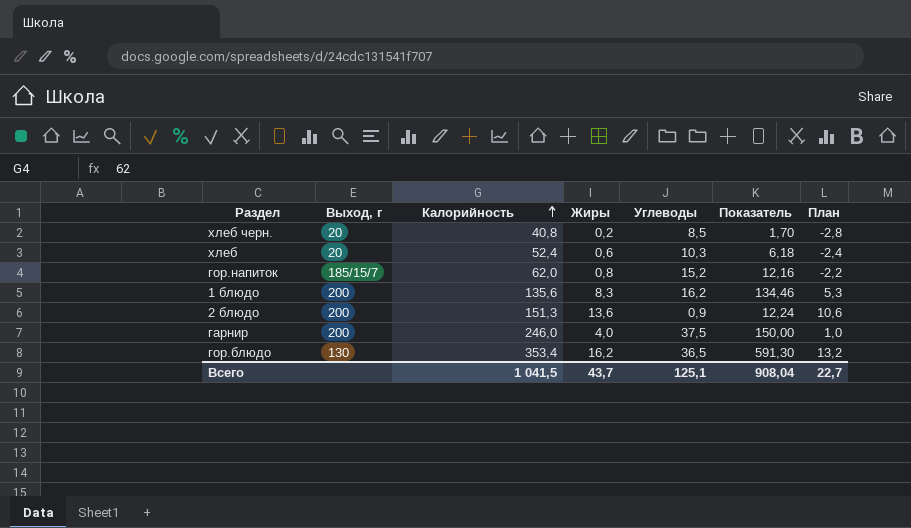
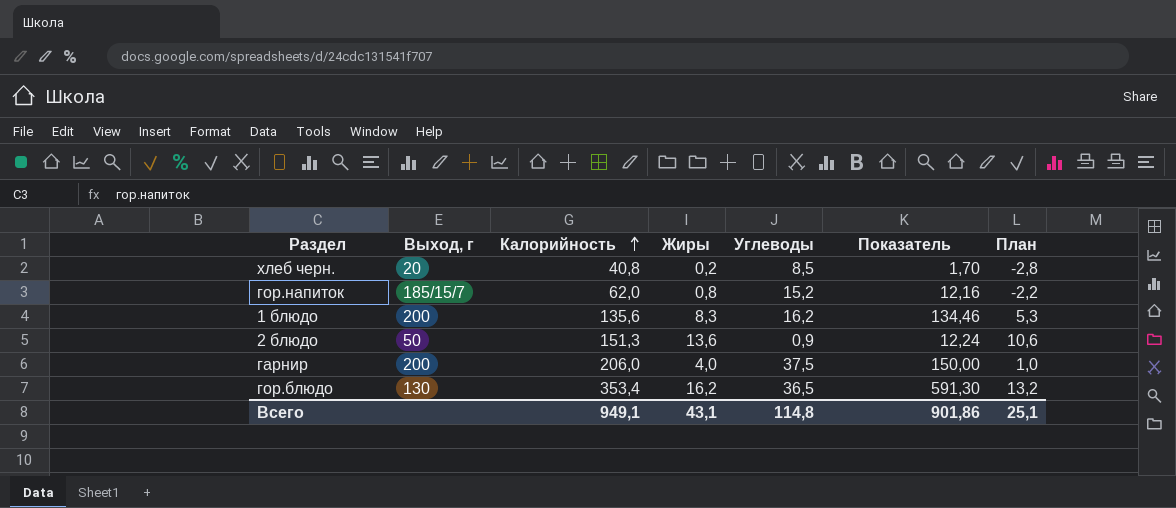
row хлеб: 20 | 52,4 | 0,6 | 10,3 | 6,18 | -2,4 -> none
2 блюдо | Выход, г: 200 -> 50
гарнир | Калорийность: 246,0 -> 206,0
Всего | Калорийность: 1 041,5 -> 949,1
Всего | Жиры: 43,7 -> 43,1
Всего | Углеводы: 125,1 -> 114,8
Всего | Показатель: 908,04 -> 901,86
Всего | План: 22,7 -> 25,1

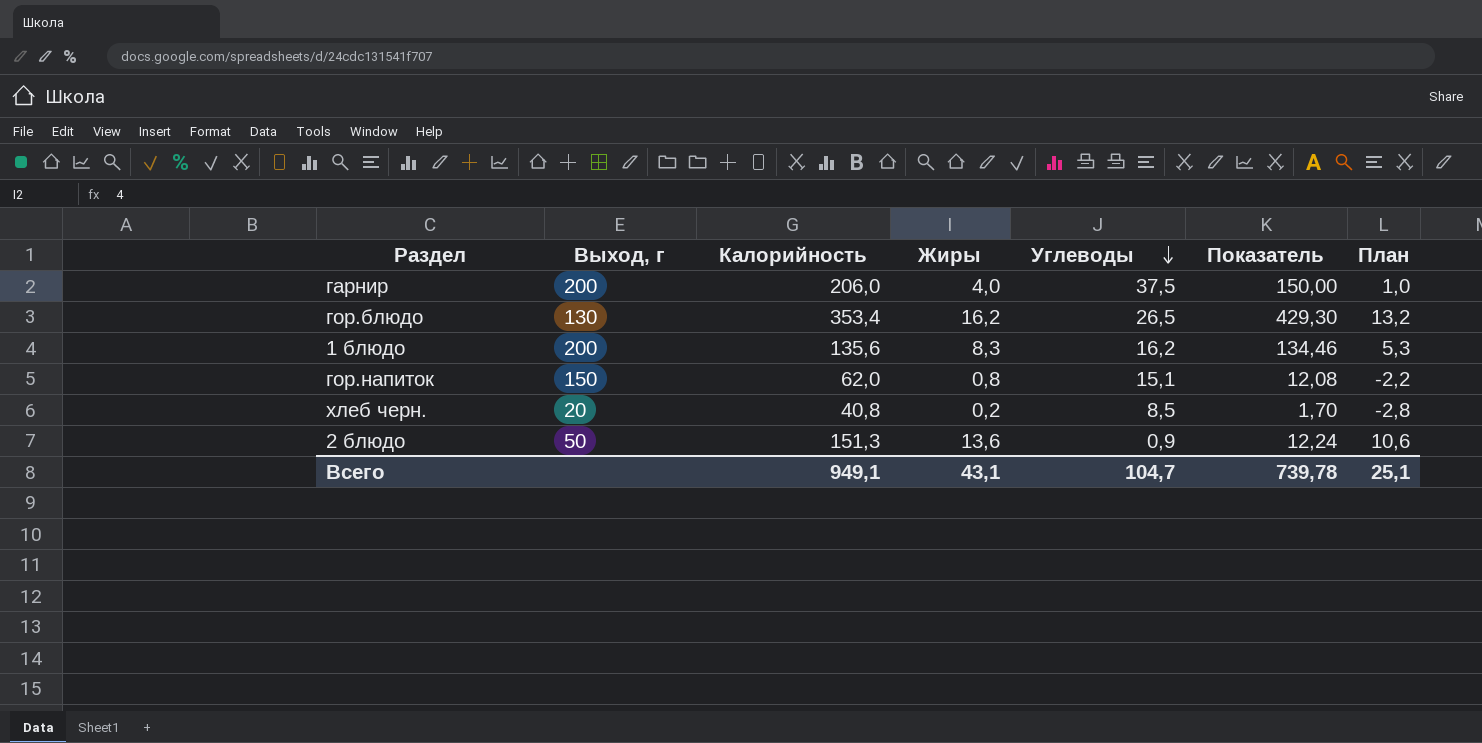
row order: Калорийность ascending -> Углеводы descending
гор.блюдо | Углеводы: 36,5 -> 26,5
гор.блюдо | Показатель: 591,30 -> 429,30
гор.напиток | Выход, г: 185/15/7 -> 150
гор.напиток | Углеводы: 15,2 -> 15,1
гор.напиток | Показатель: 12,16 -> 12,08
Всего | Углеводы: 114,8 -> 104,7
Всего | Показатель: 901,86 -> 739,78

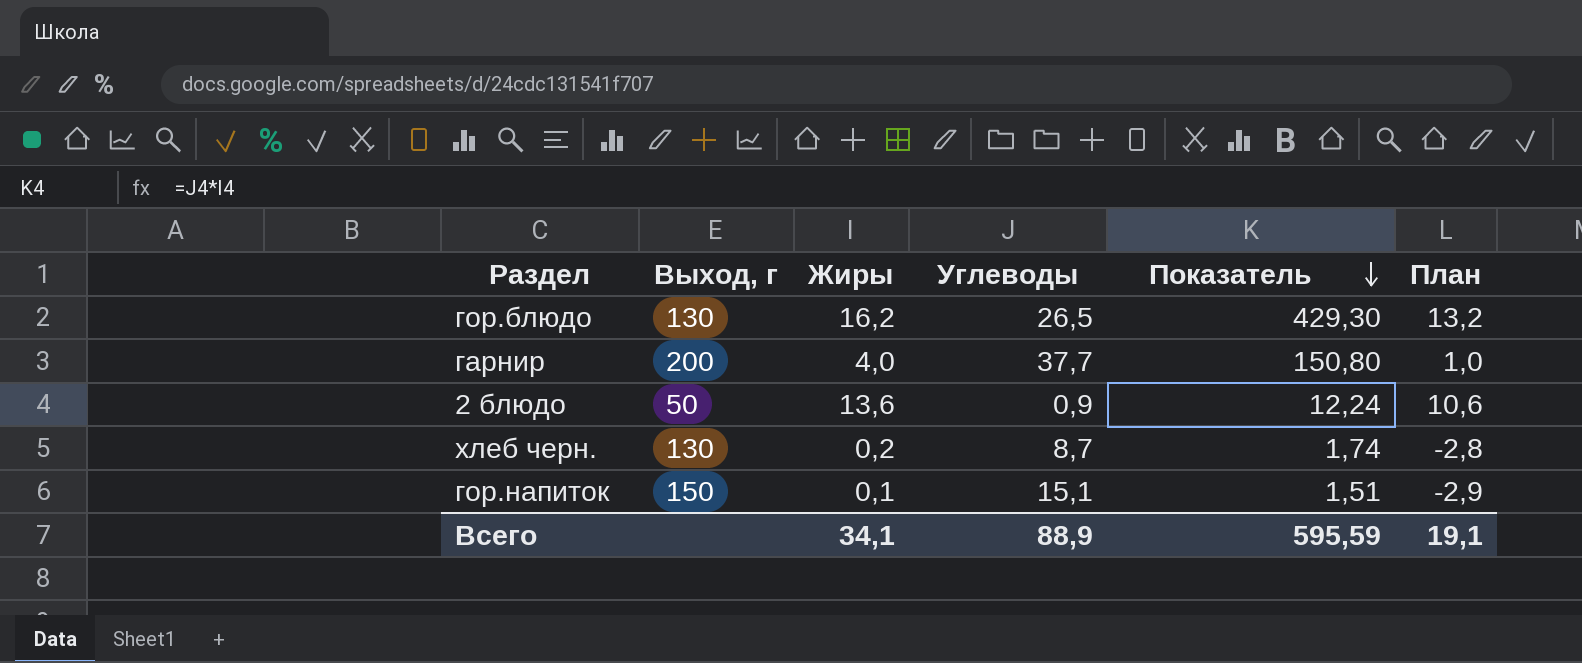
row order: Углеводы descending -> Показатель descending
column Калорийность | position: 3 -> none
row 1 блюдо: 200 | 135,6 | 8,3 | 16,2 | 134,46 | 5,3 -> none
гарнир | Углеводы: 37,5 -> 37,7
гарнир | Показатель: 150,00 -> 150,80
хлеб черн. | Выход, г: 20 -> 130
хлеб черн. | Углеводы: 8,5 -> 8,7
хлеб черн. | Показатель: 1,70 -> 1,74
гор.напиток | Жиры: 0,8 -> 0,1
гор.напиток | Показатель: 12,08 -> 1,51
гор.напиток | План: -2,2 -> -2,9
Всего | Жиры: 43,1 -> 34,1
Всего | Углеводы: 104,7 -> 88,9
Всего | Показатель: 739,78 -> 595,59
Всего | План: 25,1 -> 19,1

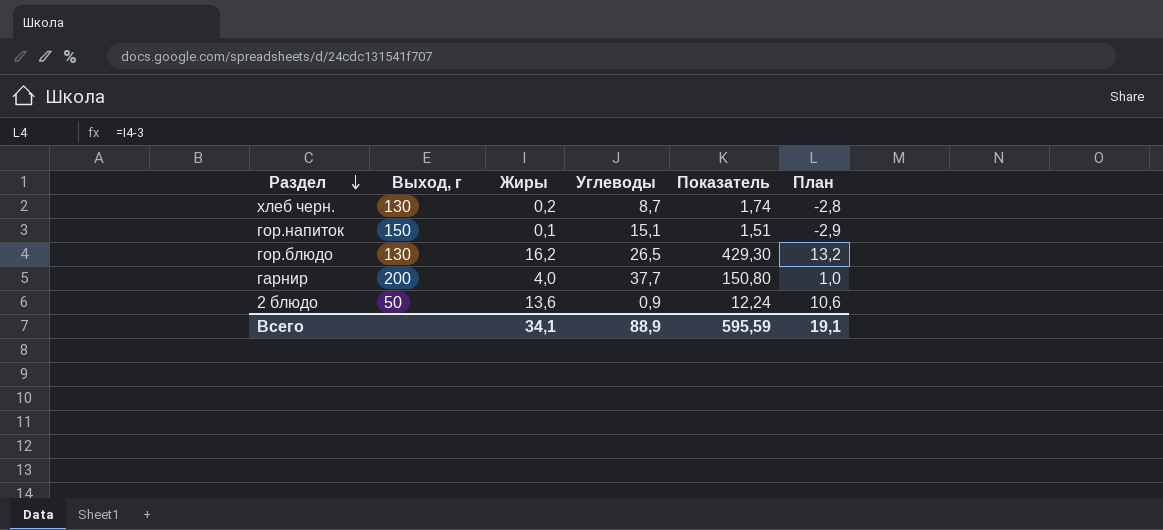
row order: Показатель descending -> Раздел descending

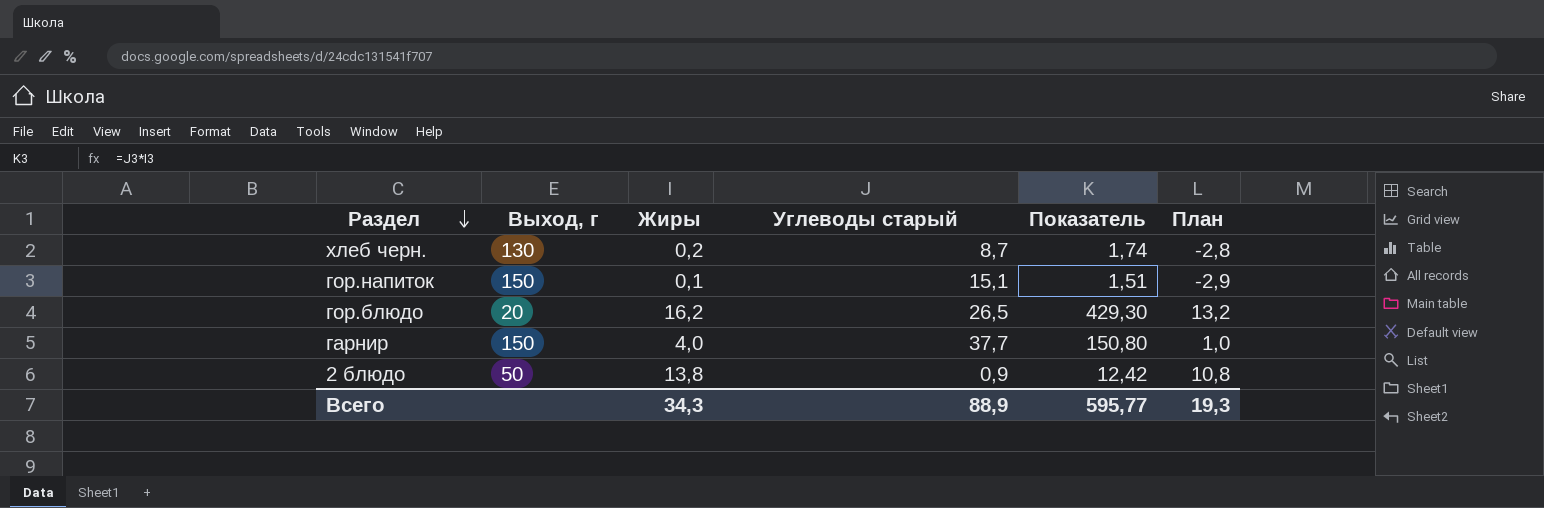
column name: Углеводы -> Углеводы старый
гор.блюдо | Выход, г: 130 -> 20
гарнир | Выход, г: 200 -> 150
2 блюдо | Жиры: 13,6 -> 13,8
2 блюдо | Показатель: 12,24 -> 12,42
2 блюдо | План: 10,6 -> 10,8
Всего | Жиры: 34,1 -> 34,3
Всего | Показатель: 595,59 -> 595,77
Всего | План: 19,1 -> 19,3

